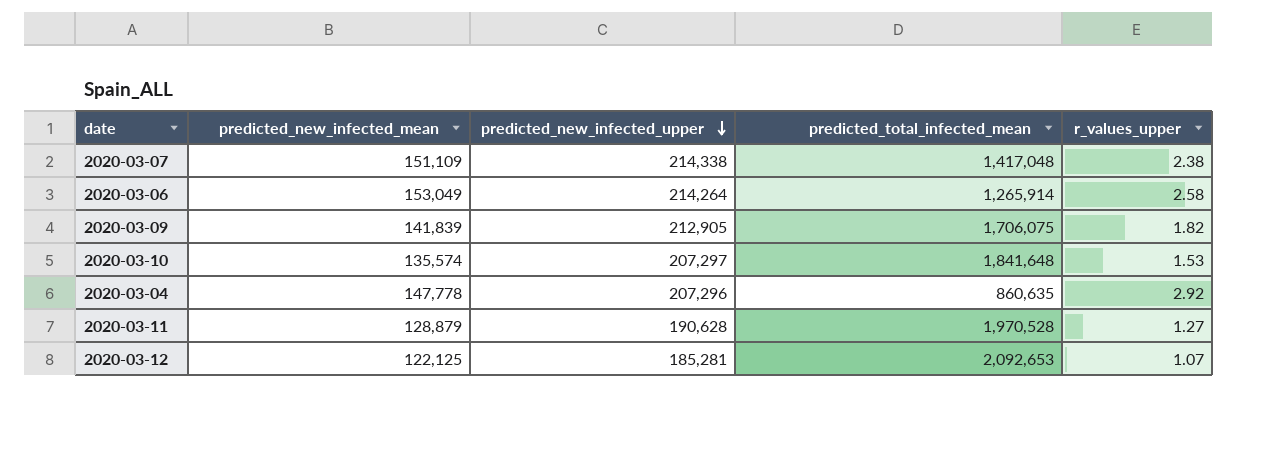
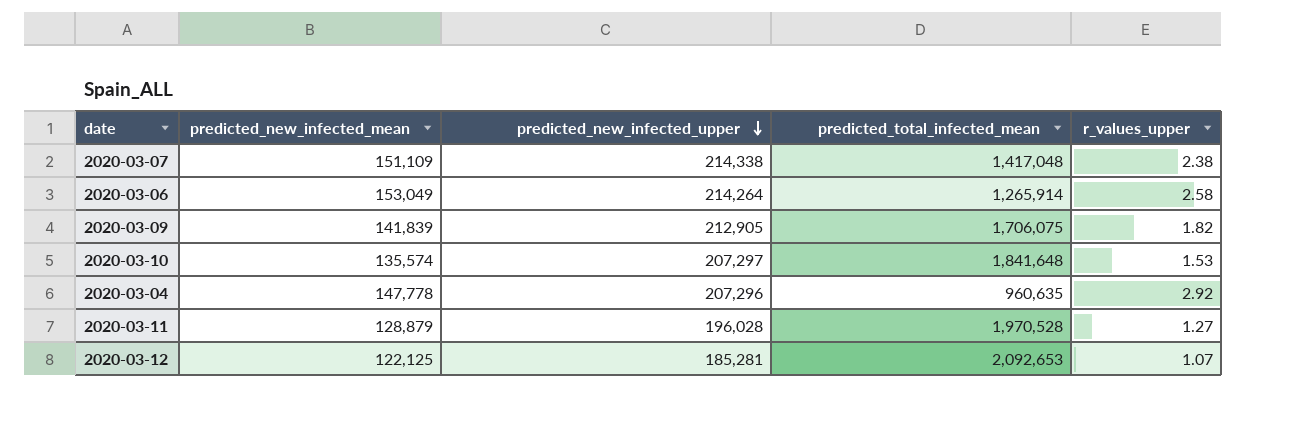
2020-03-04 | predicted_total_infected_mean: 860,635 -> 960,635
2020-03-11 | predicted_new_infected_upper: 190,628 -> 196,028

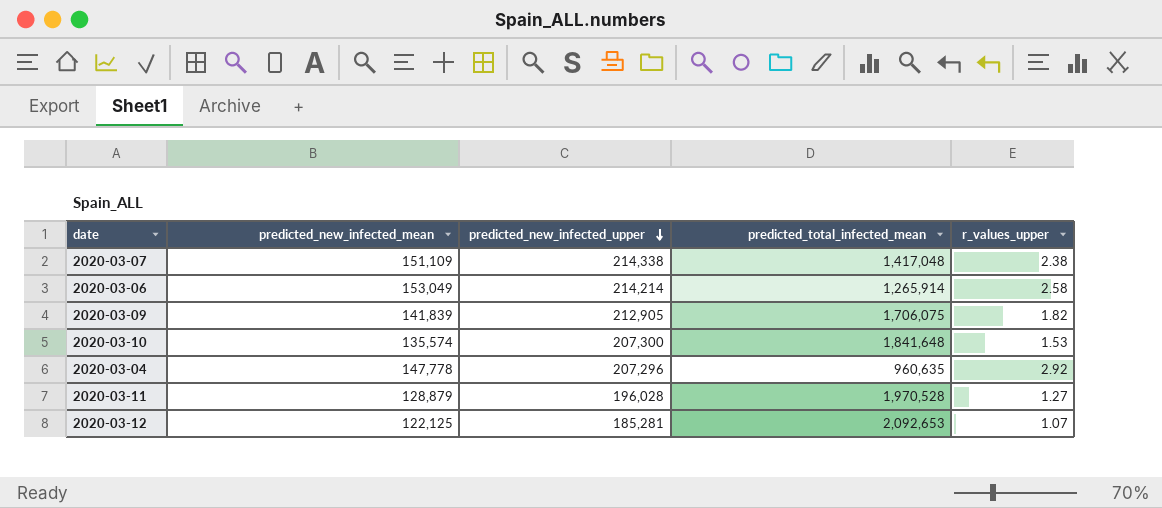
2020-03-06 | predicted_new_infected_upper: 214,264 -> 214,214
2020-03-10 | predicted_new_infected_upper: 207,297 -> 207,300

